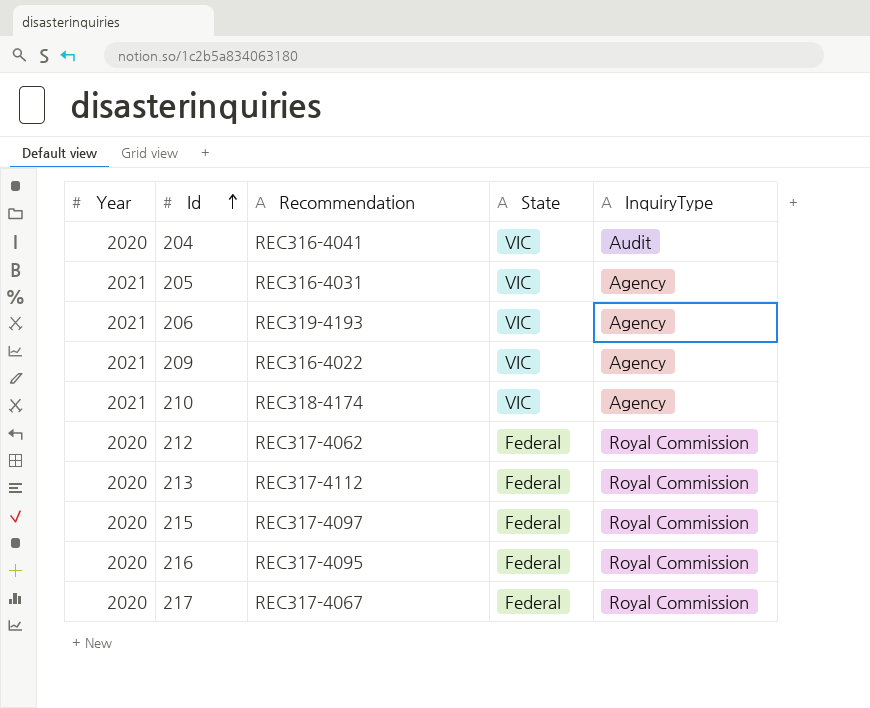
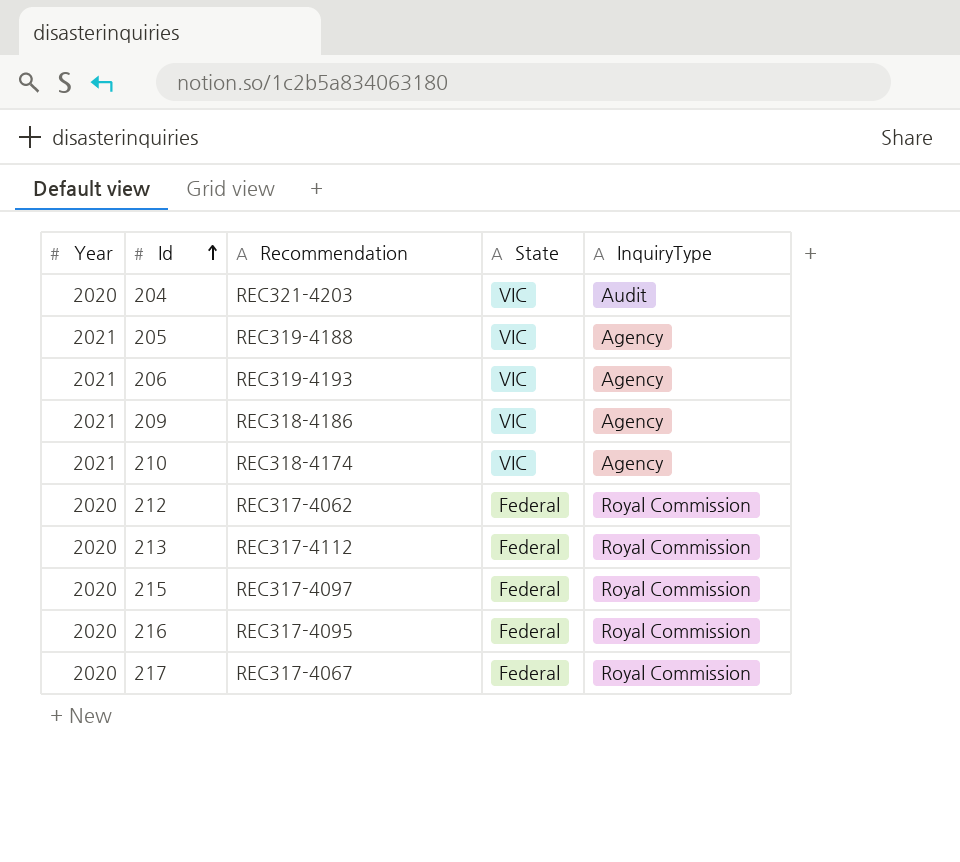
204 | Recommendation: REC316-4041 -> REC321-4203
205 | Recommendation: REC316-4031 -> REC319-4188
209 | Recommendation: REC316-4022 -> REC318-4186

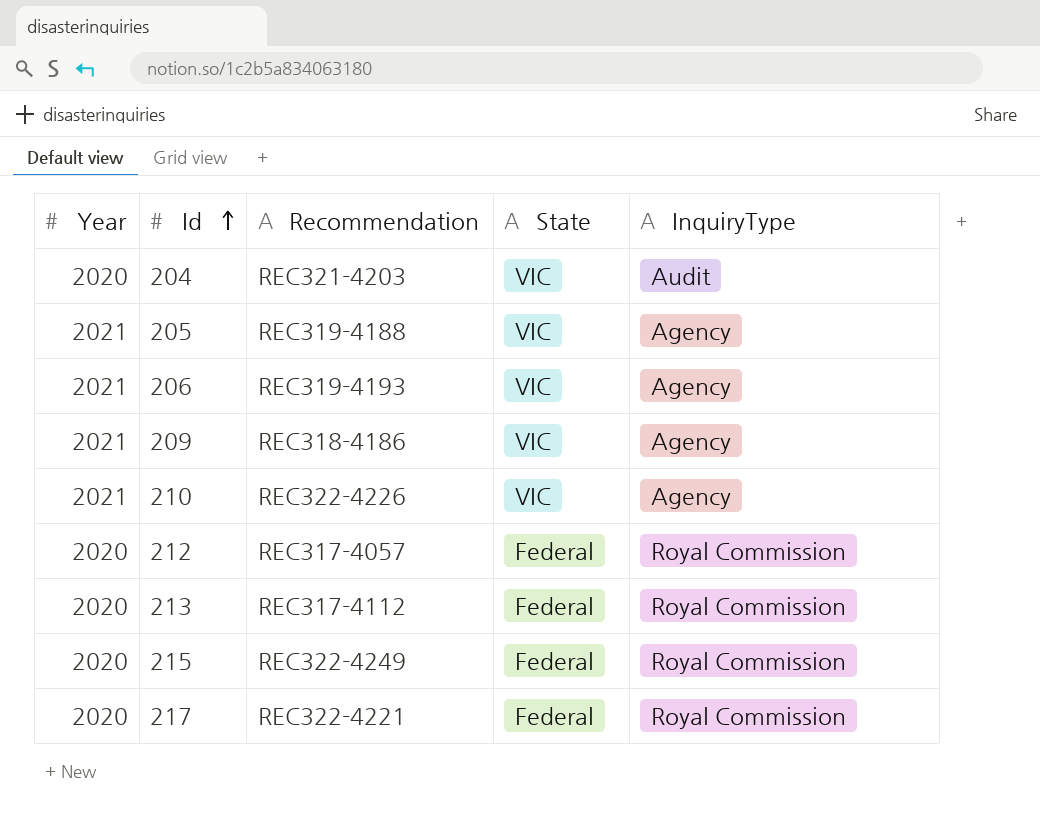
row 216: 2020 | REC317-4095 | Federal | Royal Commission -> none
210 | Recommendation: REC318-4174 -> REC322-4226
212 | Recommendation: REC317-4062 -> REC317-4057
215 | Recommendation: REC317-4097 -> REC322-4249
217 | Recommendation: REC317-4067 -> REC322-4221

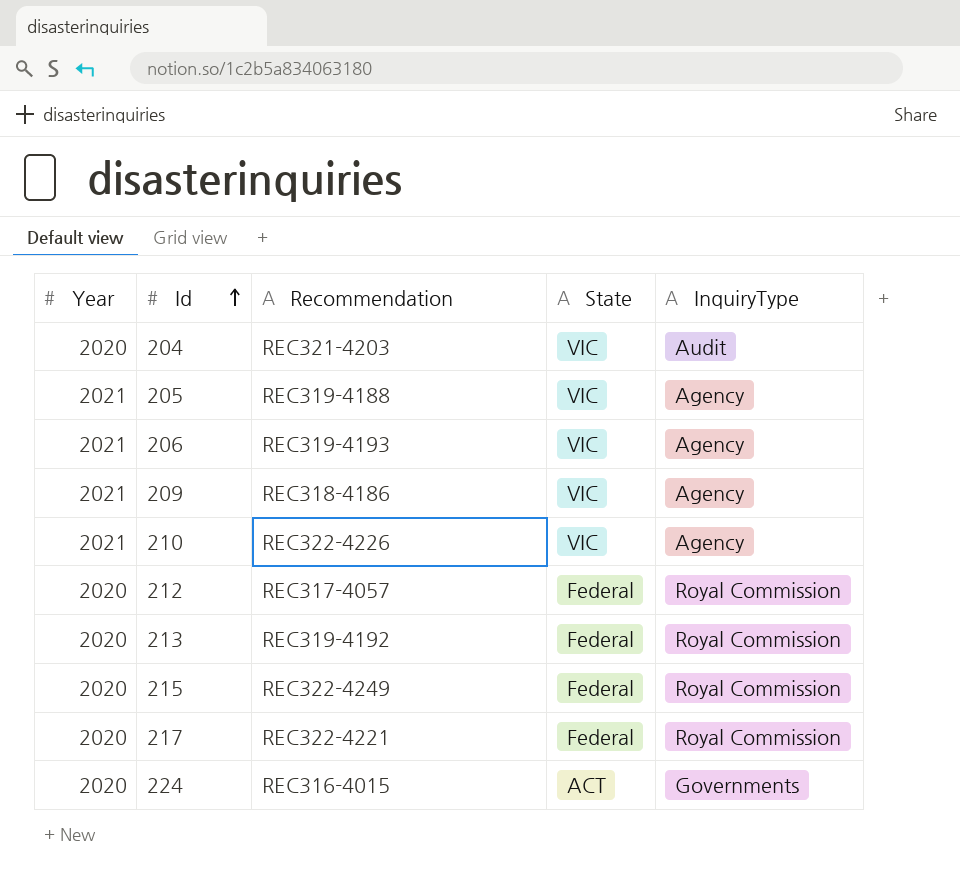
213 | Recommendation: REC317-4112 -> REC319-4192
row 224: none -> 2020 | REC316-4015 | ACT | Governments

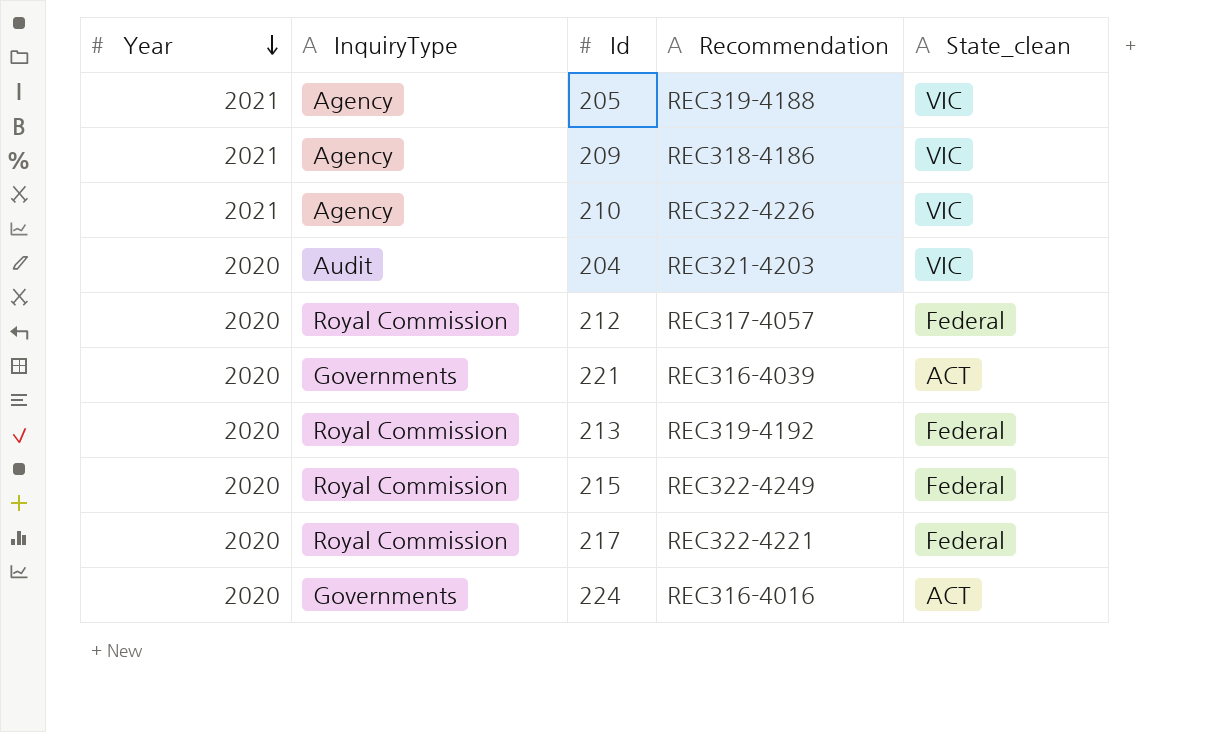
row order: Id ascending -> Year descending
column InquiryType | position: 5 -> 2
column name: State -> State_clean
row 206: 2021 | REC319-4193 | VIC | Agency -> none
row 221: none -> 2020 | Governments | REC316-4039 | ACT
224 | Recommendation: REC316-4015 -> REC316-4016

